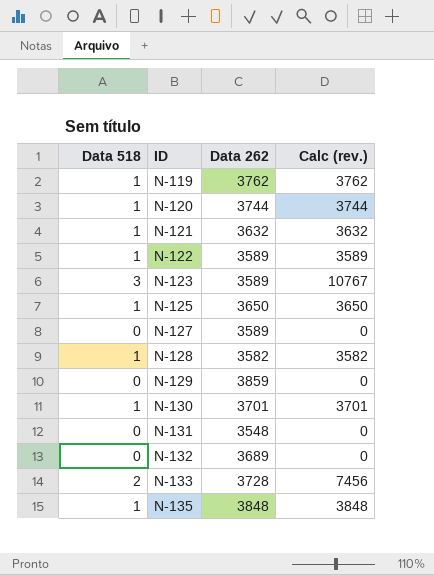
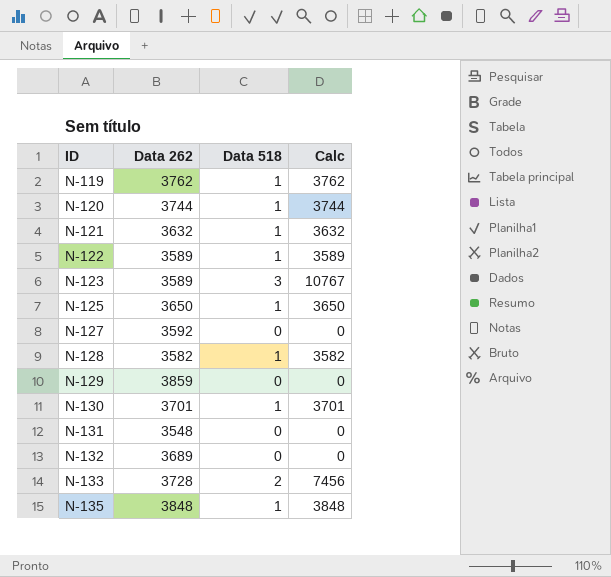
column Data 518 | position: 1 -> 3
column name: Calc (rev.) -> Calc
N-127 | Data 262: 3589 -> 3592

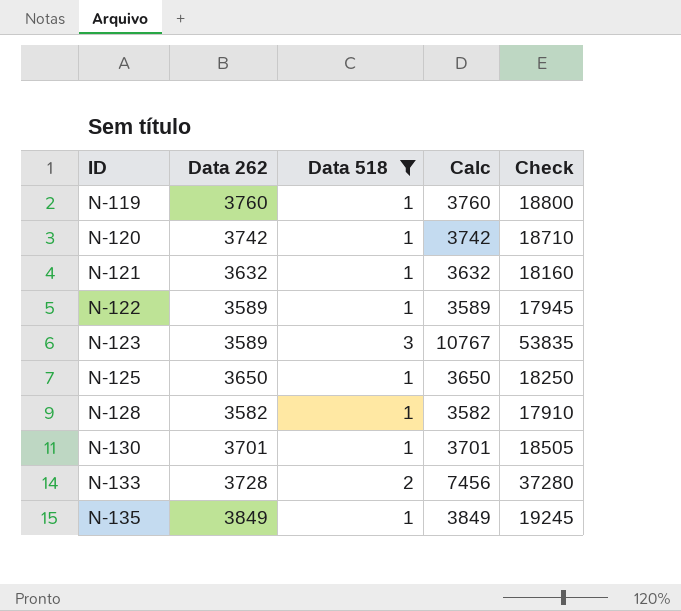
filter: none -> Data 518 != 0
column Check | formula: none -> [Calc] * 5
N-119 | Data 262: 3762 -> 3760
N-119 | Calc: 3762 -> 3760
N-120 | Data 262: 3744 -> 3742
N-120 | Calc: 3744 -> 3742
N-135 | Data 262: 3848 -> 3849
N-135 | Calc: 3848 -> 3849

